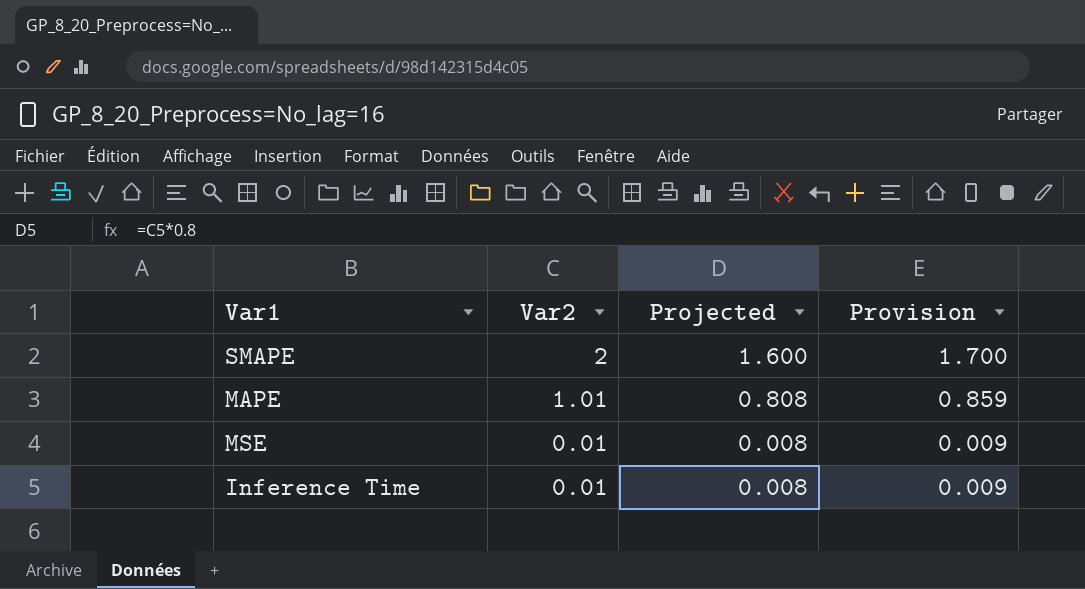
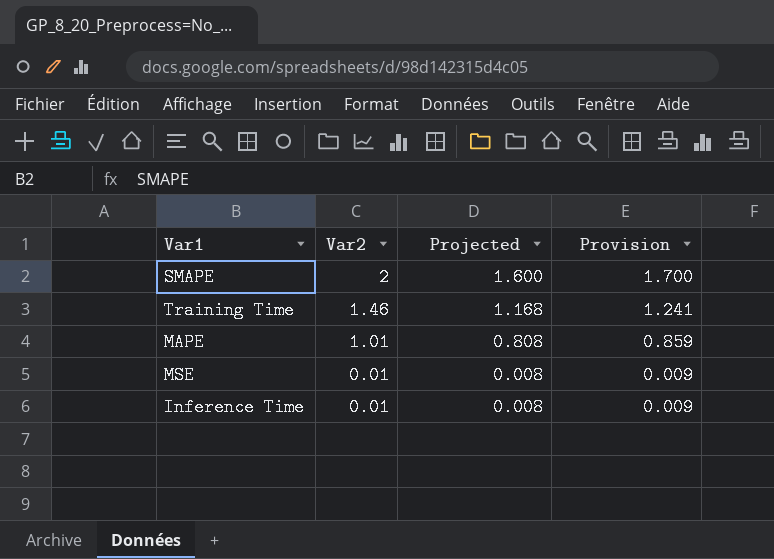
row Training Time: none -> 1.46 | 1.168 | 1.241

